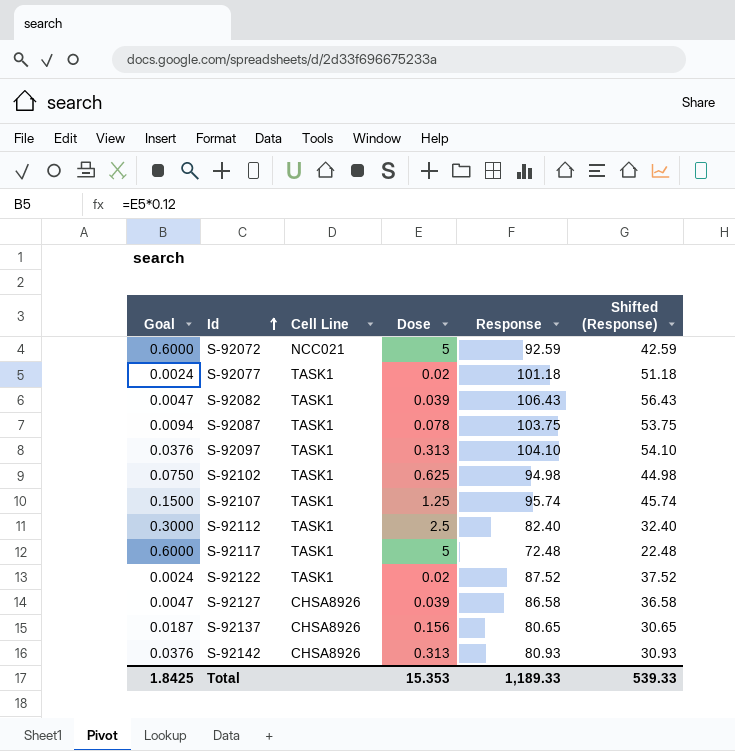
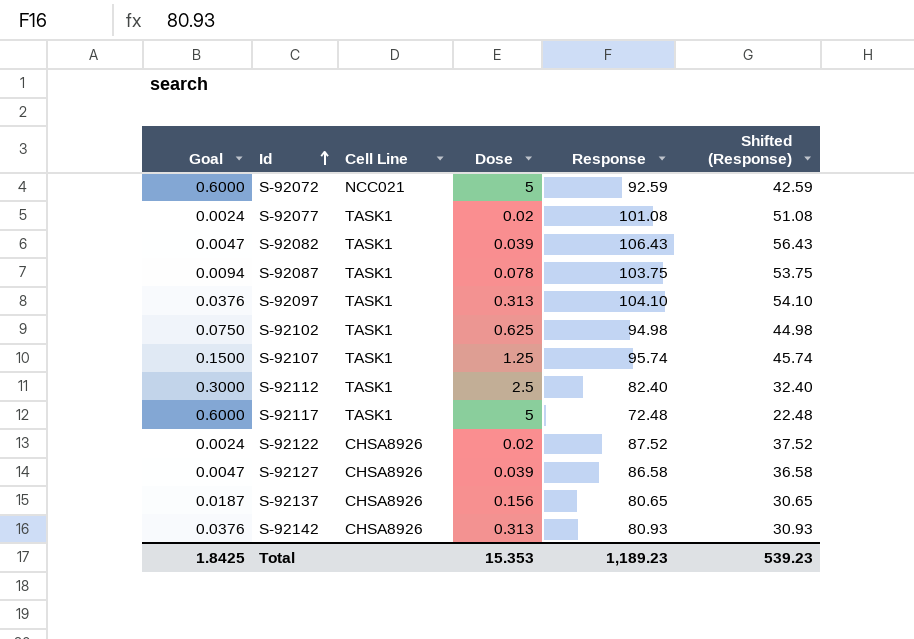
S-92077 | Response: 101.18 -> 101.08
S-92077 | Shifted (Response): 51.18 -> 51.08
S-92122 | Cell Line: TASK1 -> CHSA8926
Total | Response: 1,189.33 -> 1,189.23
Total | Shifted (Response): 539.33 -> 539.23

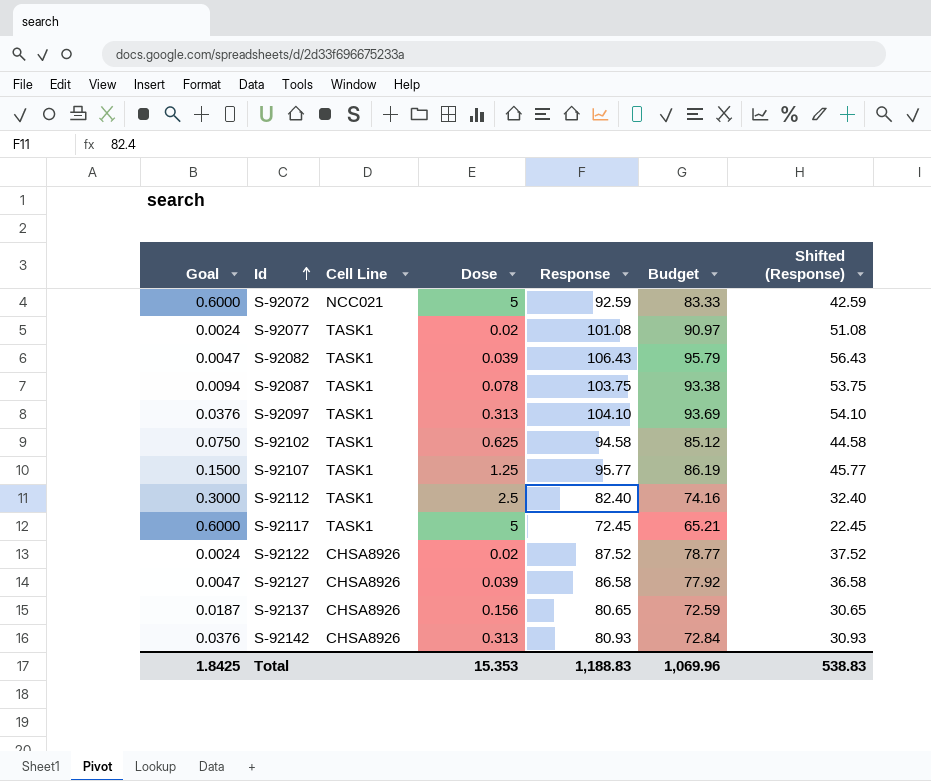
column Budget | formula: none -> [Response] * 0.9
S-92102 | Response: 94.98 -> 94.58
S-92102 | Shifted (Response): 44.98 -> 44.58
S-92107 | Response: 95.74 -> 95.77
S-92107 | Shifted (Response): 45.74 -> 45.77
S-92117 | Response: 72.48 -> 72.45
S-92117 | Shifted (Response): 22.48 -> 22.45
Total | Response: 1,189.23 -> 1,188.83
Total | Shifted (Response): 539.23 -> 538.83

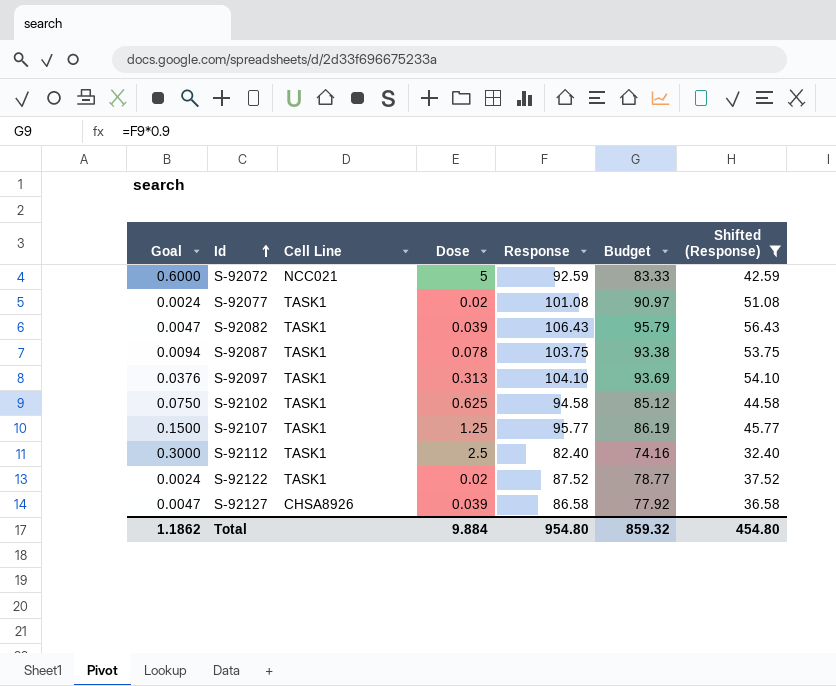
filter: none -> Shifted (Response) >= 32.40
S-92122 | Cell Line: CHSA8926 -> TASK1
Total | Goal: 1.8425 -> 1.1862
Total | Dose: 15.353 -> 9.884
Total | Response: 1,188.83 -> 954.80
Total | Budget: 1,069.96 -> 859.32
Total | Shifted (Response): 538.83 -> 454.80

